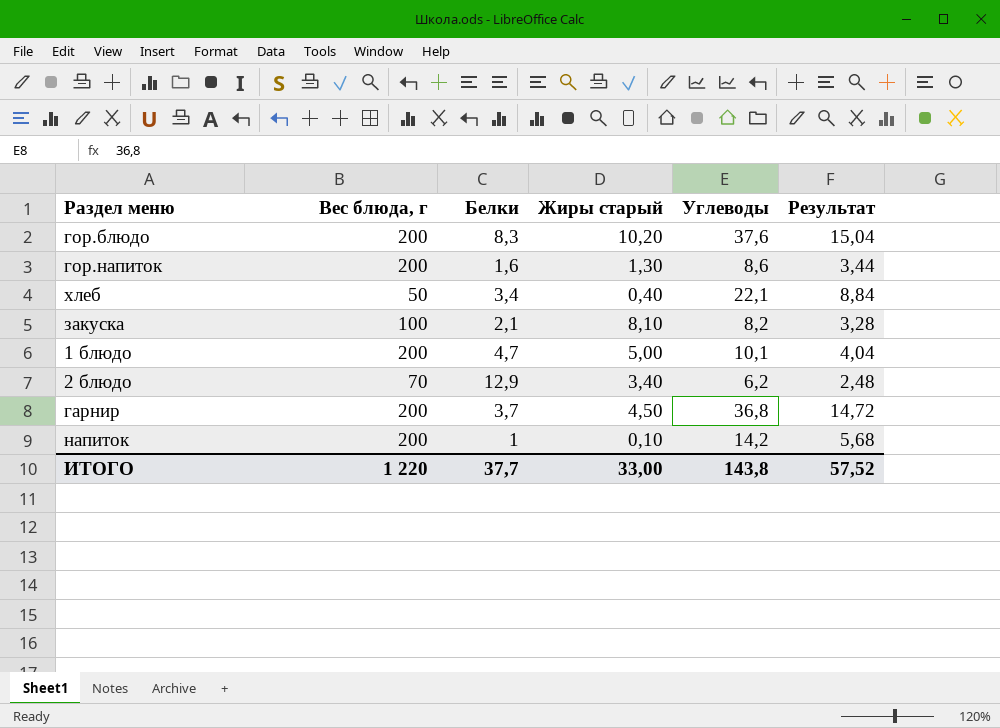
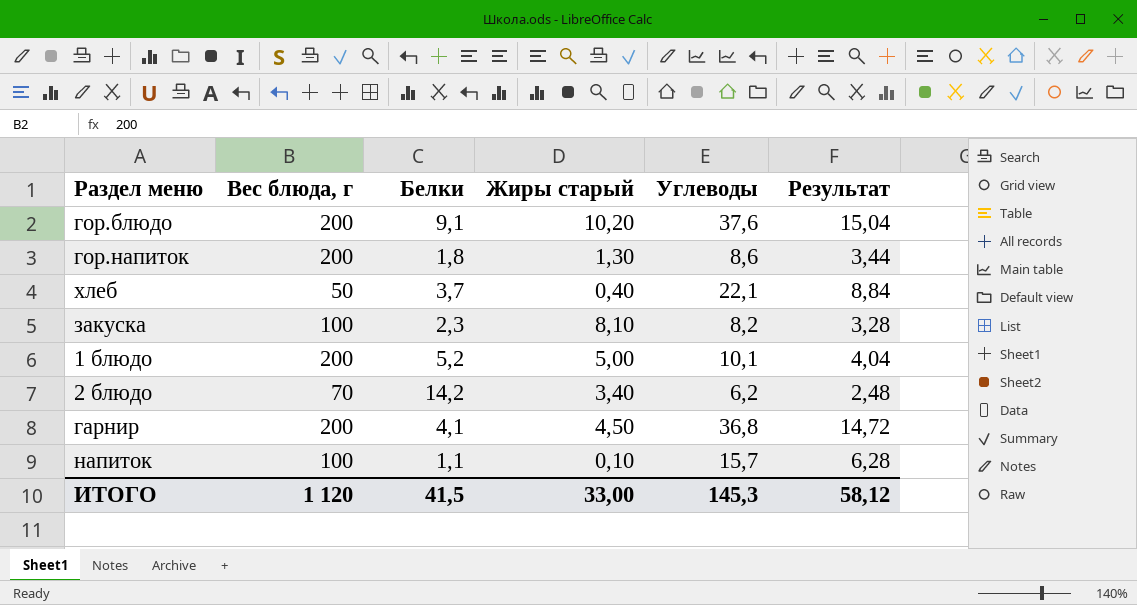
гор.блюдо | Белки: 8,3 -> 9,1
гор.напиток | Белки: 1,6 -> 1,8
хлеб | Белки: 3,4 -> 3,7
закуска | Белки: 2,1 -> 2,3
1 блюдо | Белки: 4,7 -> 5,2
2 блюдо | Белки: 12,9 -> 14,2
гарнир | Белки: 3,7 -> 4,1
напиток | Вес блюда, г: 200 -> 100
напиток | Белки: 1 -> 1,1
напиток | Углеводы: 14,2 -> 15,7
напиток | Результат: 5,68 -> 6,28
ИТОГО | Вес блюда, г: 1 220 -> 1 120
ИТОГО | Белки: 37,7 -> 41,5
ИТОГО | Углеводы: 143,8 -> 145,3
ИТОГО | Результат: 57,52 -> 58,12

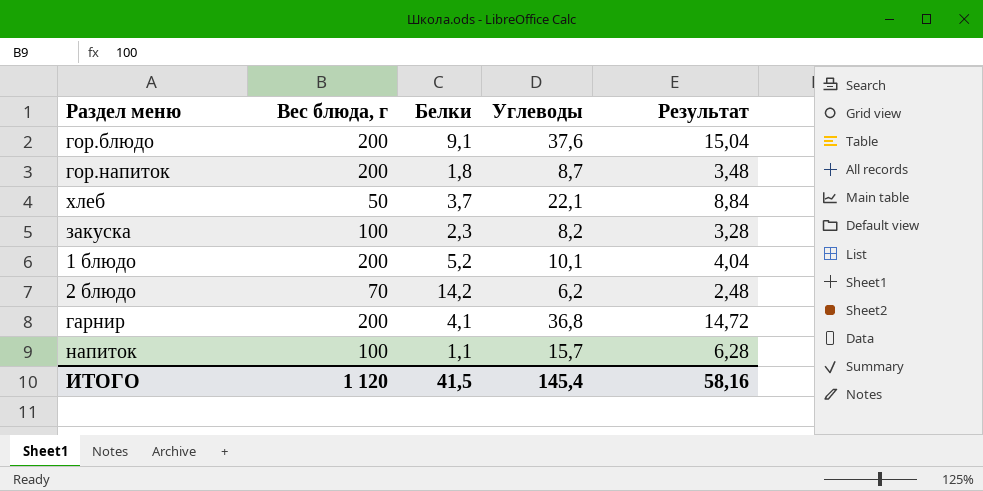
column Жиры старый | position: 4 -> none
гор.напиток | Углеводы: 8,6 -> 8,7
гор.напиток | Результат: 3,44 -> 3,48
ИТОГО | Углеводы: 145,3 -> 145,4
ИТОГО | Результат: 58,12 -> 58,16

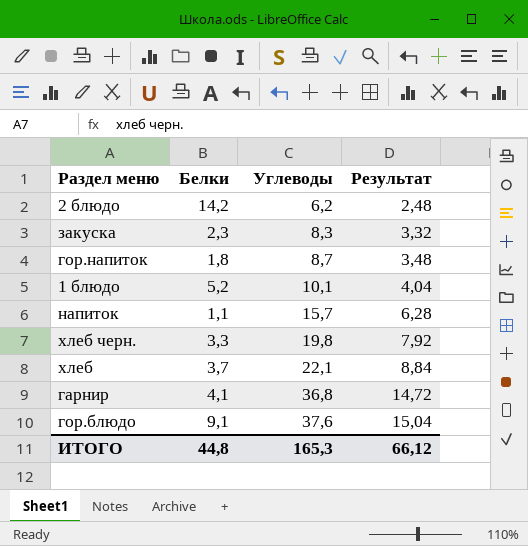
row order: none -> Углеводы ascending
column Вес блюда, г | position: 2 -> none
закуска | Углеводы: 8,2 -> 8,3
закуска | Результат: 3,28 -> 3,32
row хлеб черн.: none -> 3,3 | 19,8 | 7,92
ИТОГО | Белки: 41,5 -> 44,8
ИТОГО | Углеводы: 145,4 -> 165,3
ИТОГО | Результат: 58,16 -> 66,12

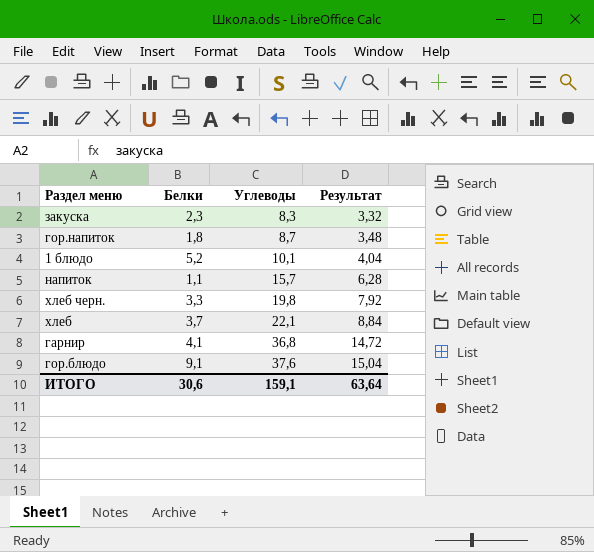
row 2 блюдо: 14,2 | 6,2 | 2,48 -> none
ИТОГО | Белки: 44,8 -> 30,6
ИТОГО | Углеводы: 165,3 -> 159,1
ИТОГО | Результат: 66,12 -> 63,64

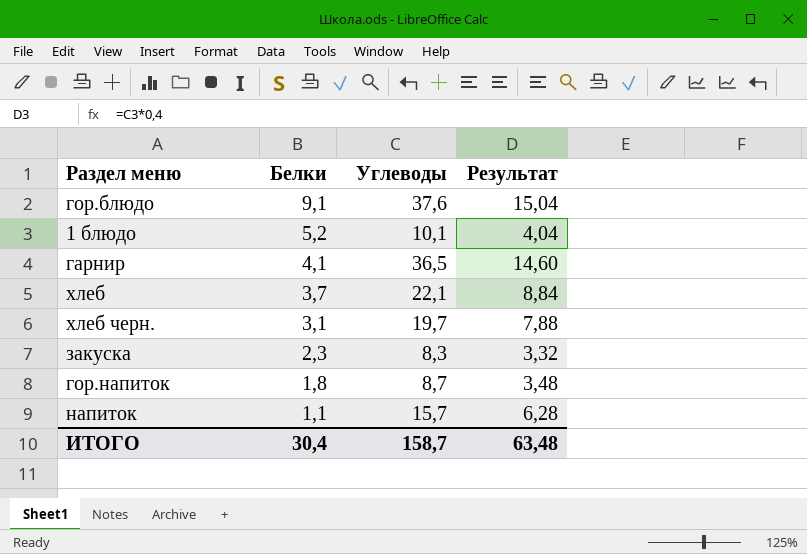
row order: Углеводы ascending -> Белки descending
гарнир | Углеводы: 36,8 -> 36,5
гарнир | Результат: 14,72 -> 14,60
хлеб черн. | Белки: 3,3 -> 3,1
хлеб черн. | Углеводы: 19,8 -> 19,7
хлеб черн. | Результат: 7,92 -> 7,88
ИТОГО | Белки: 30,6 -> 30,4
ИТОГО | Углеводы: 159,1 -> 158,7
ИТОГО | Результат: 63,64 -> 63,48

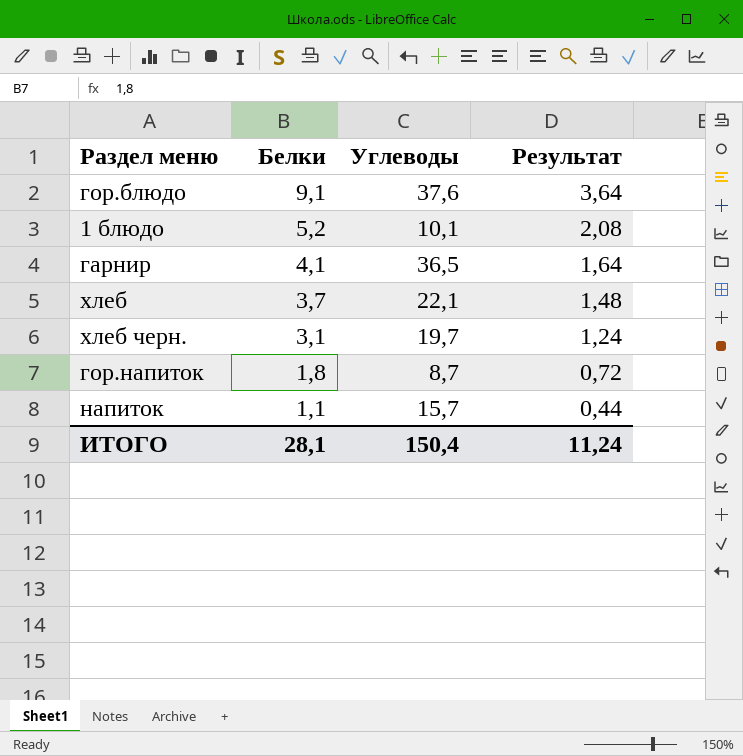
column Результат | formula: [Углеводы] * 0,4 -> [Белки] * 0,4
row закуска: 2,3 | 8,3 | 3,32 -> none
ИТОГО | Белки: 30,4 -> 28,1
ИТОГО | Углеводы: 158,7 -> 150,4
ИТОГО | Результат: 63,48 -> 11,24

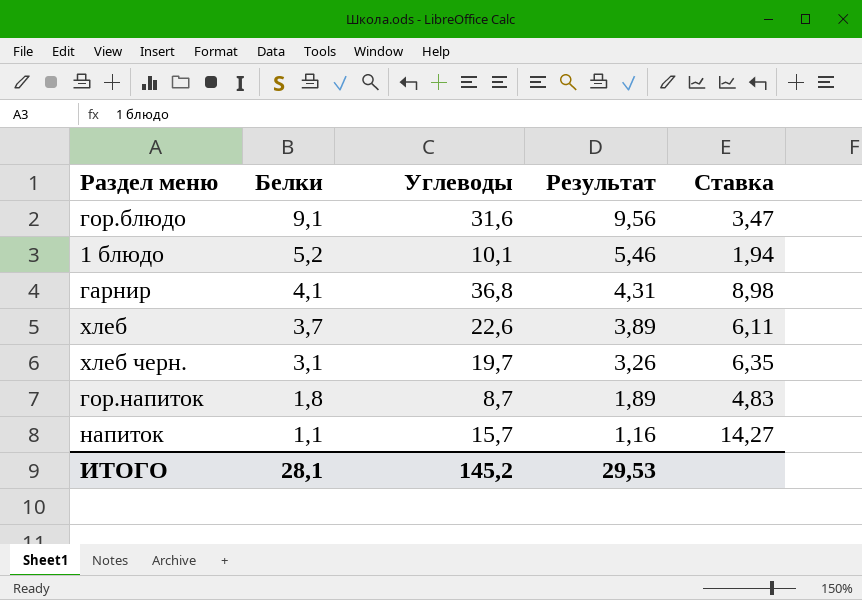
column Результат | formula: [Белки] * 0,4 -> [Белки] * 1,05
column Ставка | formula: none -> [Углеводы] / [Белки]
гор.блюдо | Углеводы: 37,6 -> 31,6
гарнир | Углеводы: 36,5 -> 36,8
хлеб | Углеводы: 22,1 -> 22,6
ИТОГО | Углеводы: 150,4 -> 145,2
ИТОГО | Результат: 11,24 -> 29,53

